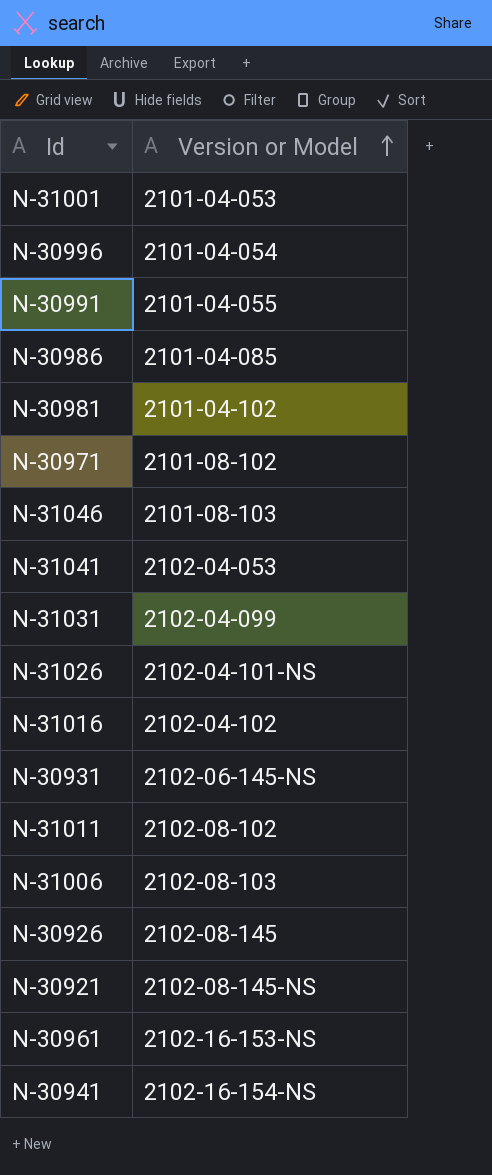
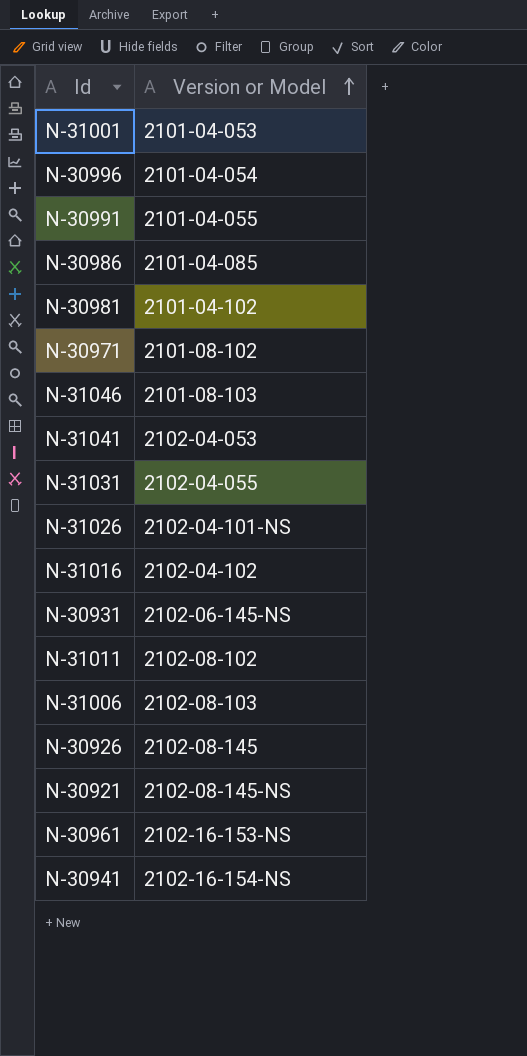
N-31031 | Version or Model: 2102-04-099 -> 2102-04-055

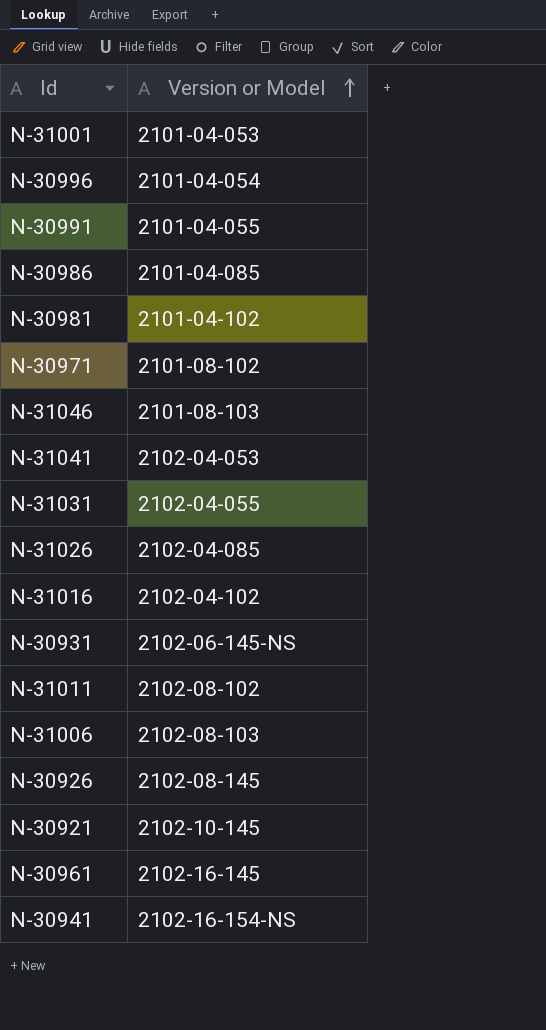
N-31026 | Version or Model: 2102-04-101-NS -> 2102-04-085
N-30921 | Version or Model: 2102-08-145-NS -> 2102-10-145
N-30961 | Version or Model: 2102-16-153-NS -> 2102-16-145

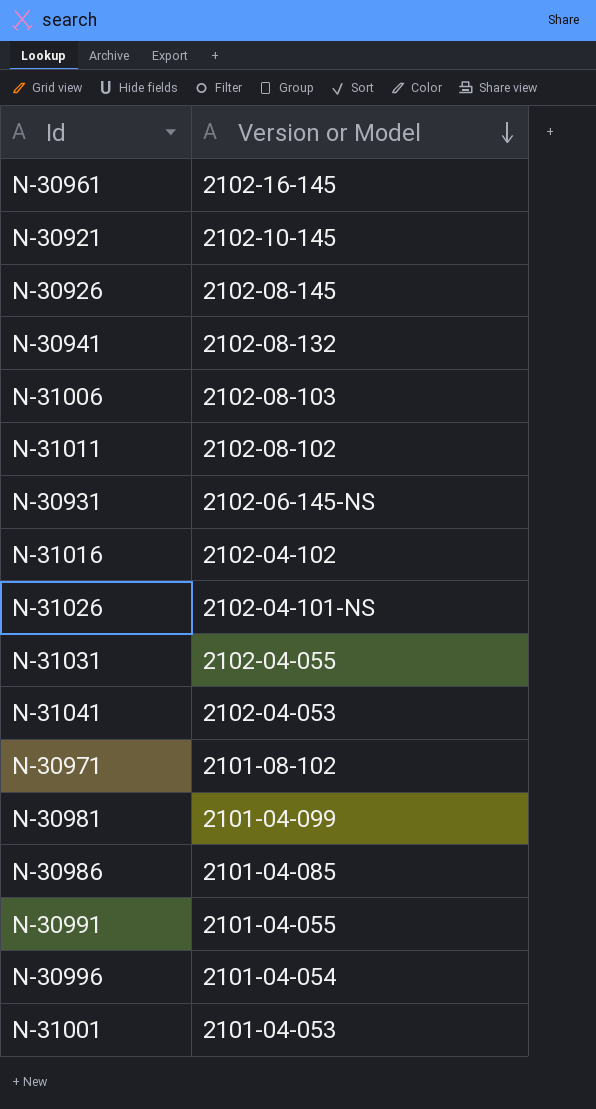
row order: Version or Model ascending -> Version or Model descending
row N-31046: 2101-08-103 -> none
N-30941 | Version or Model: 2102-16-154-NS -> 2102-08-132
N-31026 | Version or Model: 2102-04-085 -> 2102-04-101-NS
N-30981 | Version or Model: 2101-04-102 -> 2101-04-099

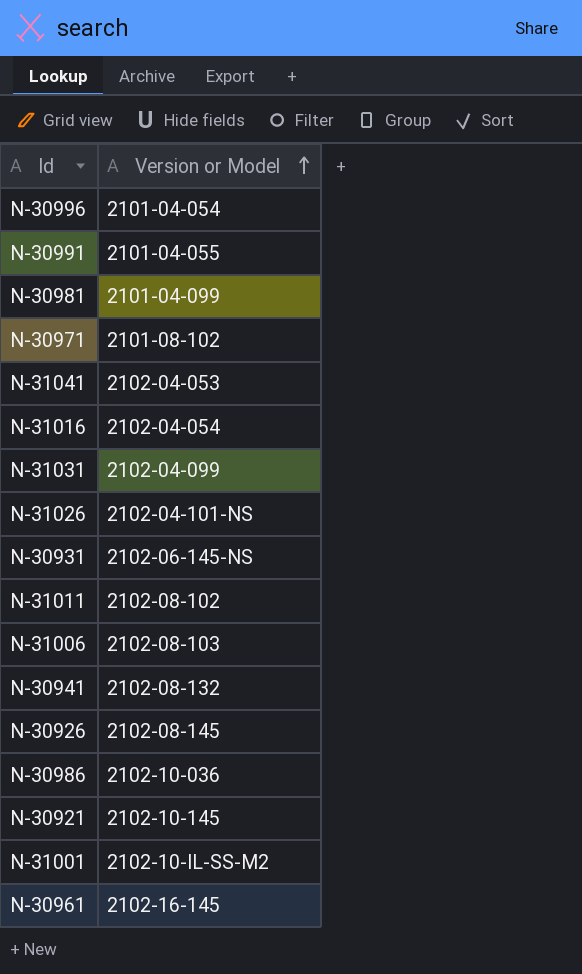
row order: Version or Model descending -> Version or Model ascending
N-31016 | Version or Model: 2102-04-102 -> 2102-04-054
N-31031 | Version or Model: 2102-04-055 -> 2102-04-099
N-30986 | Version or Model: 2101-04-085 -> 2102-10-036
N-31001 | Version or Model: 2101-04-053 -> 2102-10-IL-SS-M2

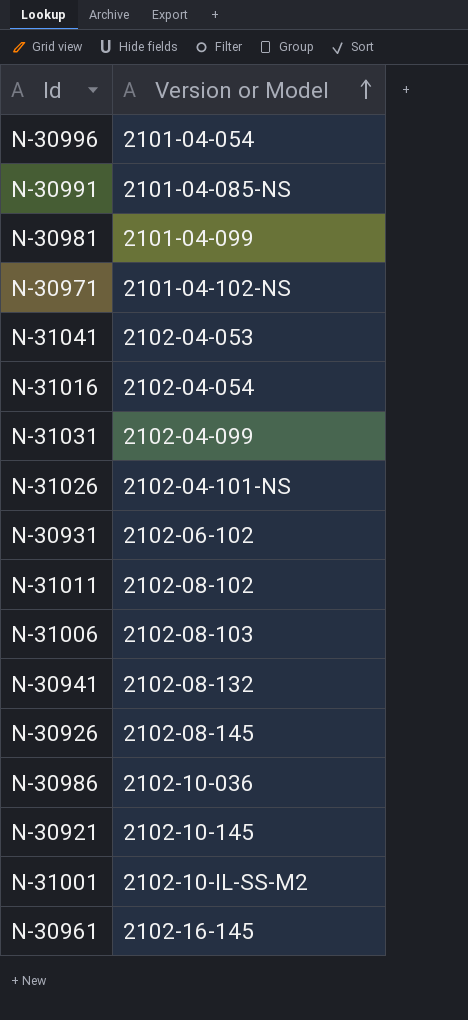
N-30991 | Version or Model: 2101-04-055 -> 2101-04-085-NS
N-30971 | Version or Model: 2101-08-102 -> 2101-04-102-NS
N-30931 | Version or Model: 2102-06-145-NS -> 2102-06-102

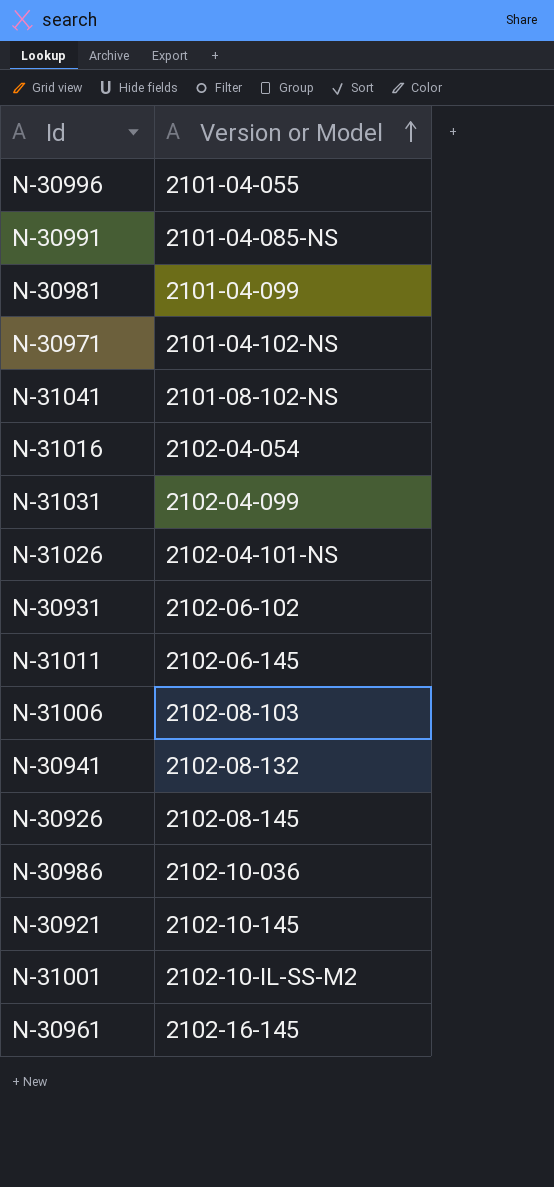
N-30996 | Version or Model: 2101-04-054 -> 2101-04-055
N-31041 | Version or Model: 2102-04-053 -> 2101-08-102-NS
N-31011 | Version or Model: 2102-08-102 -> 2102-06-145

